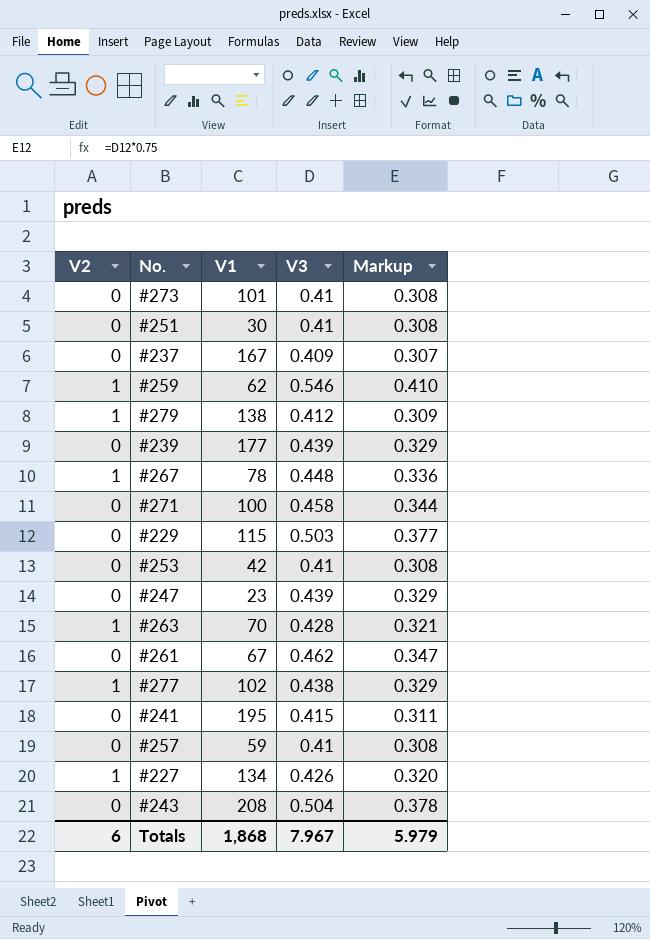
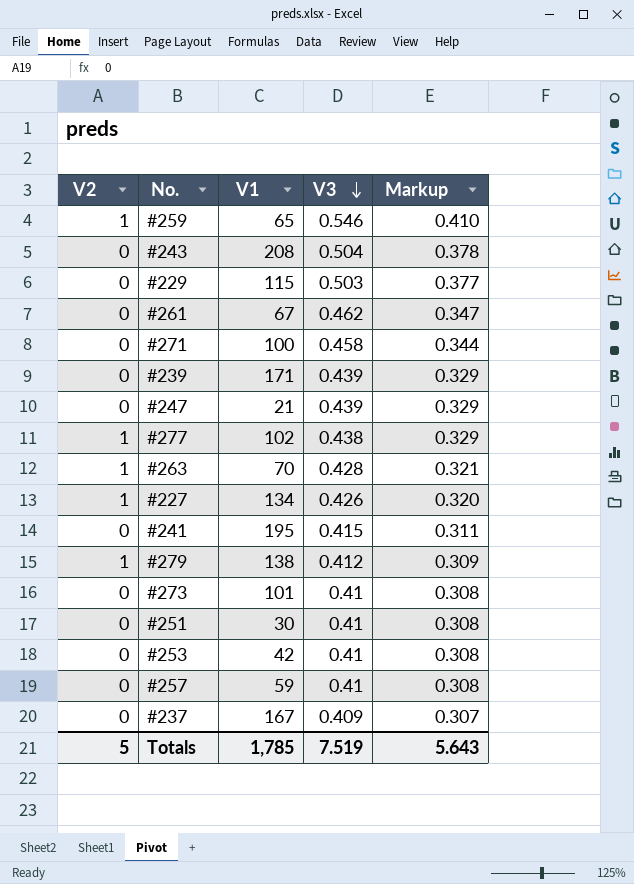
row order: none -> V3 descending
row #267: 1 | 78 | 0.448 | 0.336 -> none
#259 | V1: 62 -> 65
#239 | V1: 177 -> 171
#247 | V1: 23 -> 21
Totals | V2: 6 -> 5
Totals | V1: 1,868 -> 1,785
Totals | V3: 7.967 -> 7.519
Totals | Markup: 5.979 -> 5.643

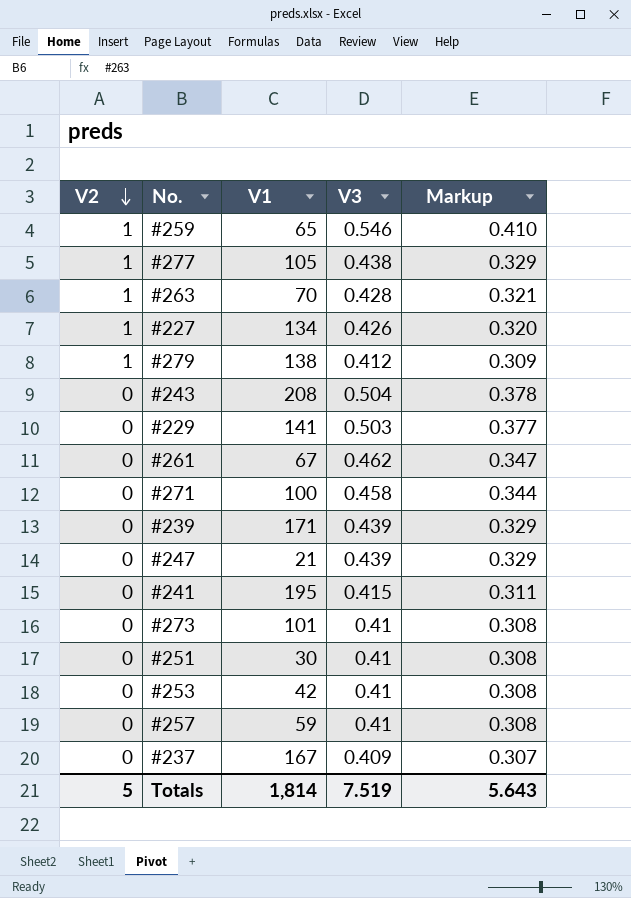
row order: V3 descending -> V2 descending
#277 | V1: 102 -> 105
#229 | V1: 115 -> 141
Totals | V1: 1,785 -> 1,814

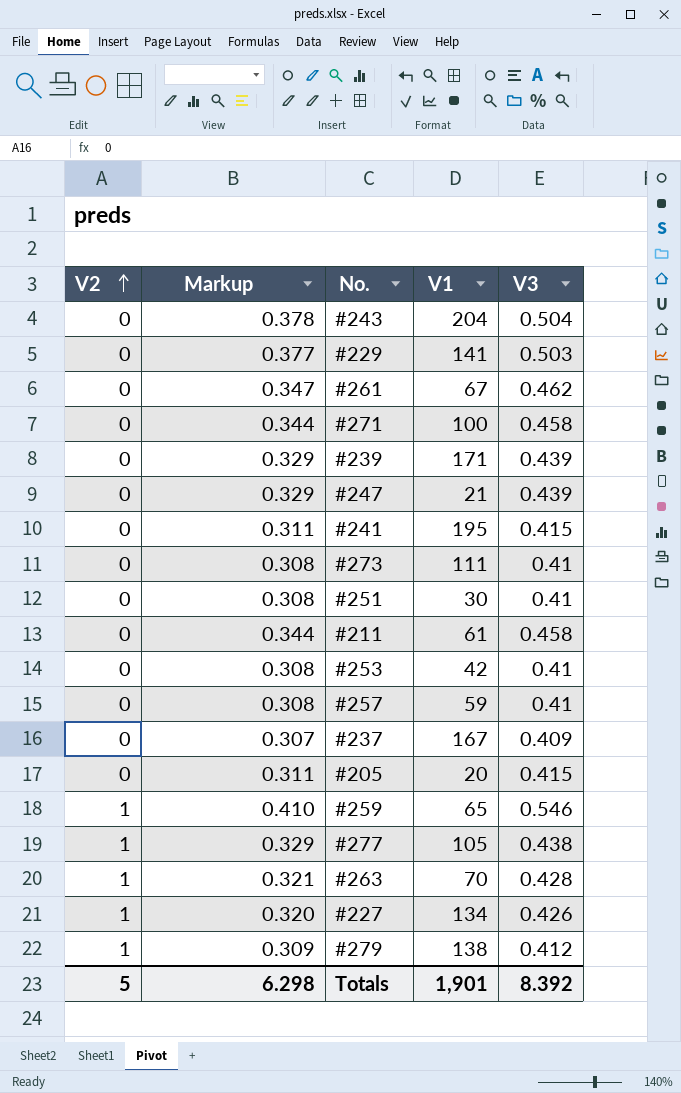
row order: V2 descending -> V2 ascending
column Markup | position: 5 -> 2
#243 | V1: 208 -> 204
#273 | V1: 101 -> 111
row #211: none -> 0 | 0.344 | 61 | 0.458
row #205: none -> 0 | 0.311 | 20 | 0.415
Totals | Markup: 5.643 -> 6.298
Totals | V1: 1,814 -> 1,901
Totals | V3: 7.519 -> 8.392

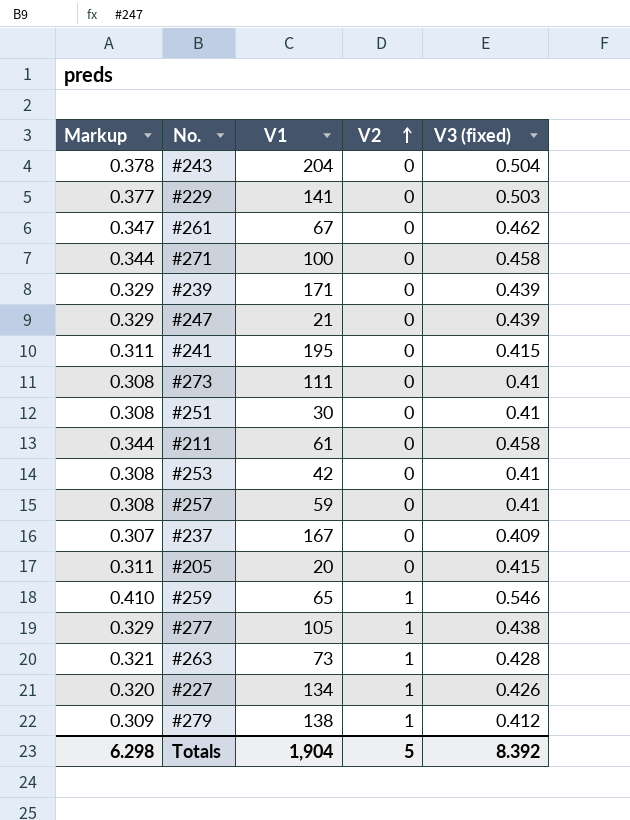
column V2 | position: 1 -> 4
column name: V3 -> V3 (fixed)
#263 | V1: 70 -> 73
Totals | V1: 1,901 -> 1,904

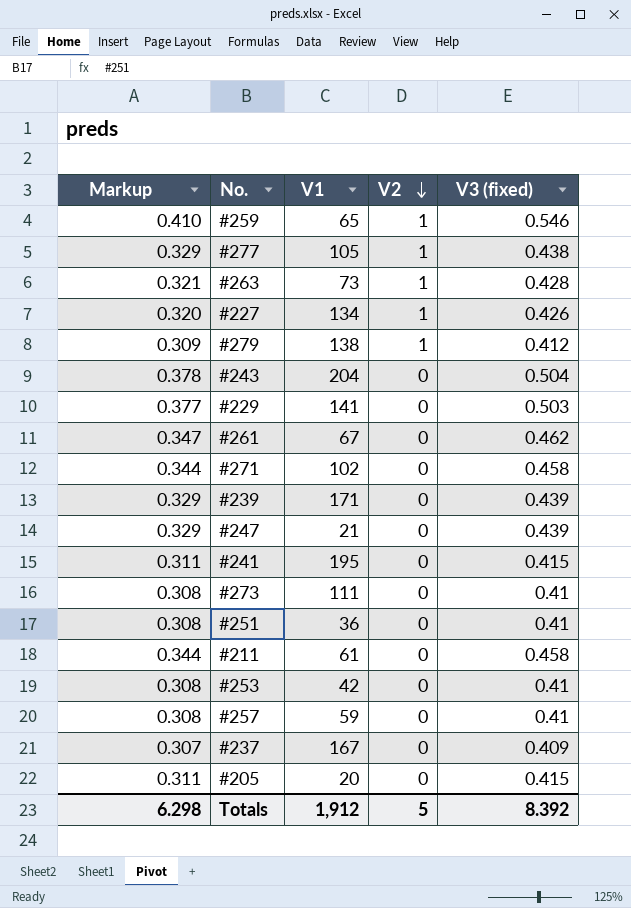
row order: V2 ascending -> V2 descending
#271 | V1: 100 -> 102
#251 | V1: 30 -> 36
Totals | V1: 1,904 -> 1,912

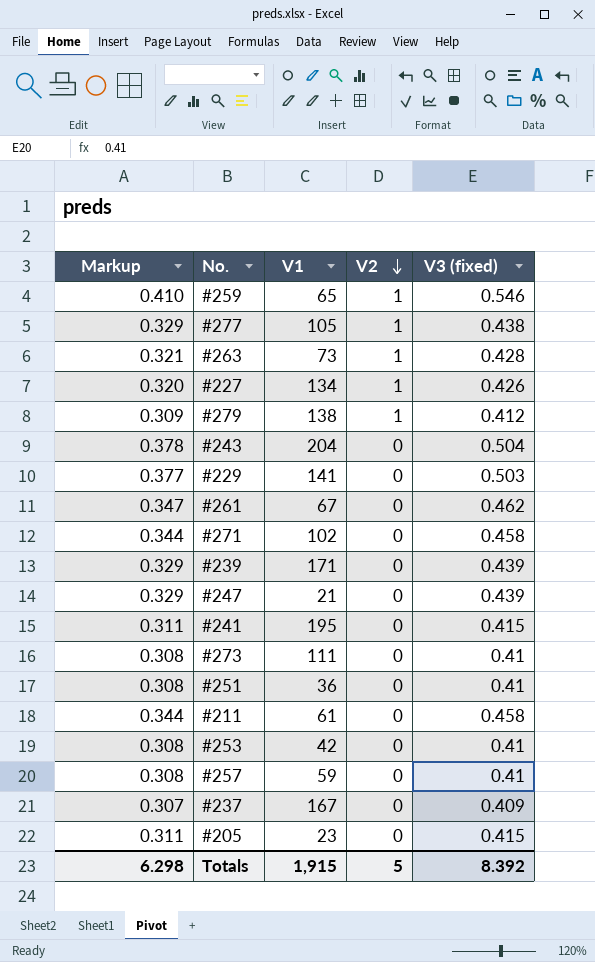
#205 | V1: 20 -> 23
Totals | V1: 1,912 -> 1,915

